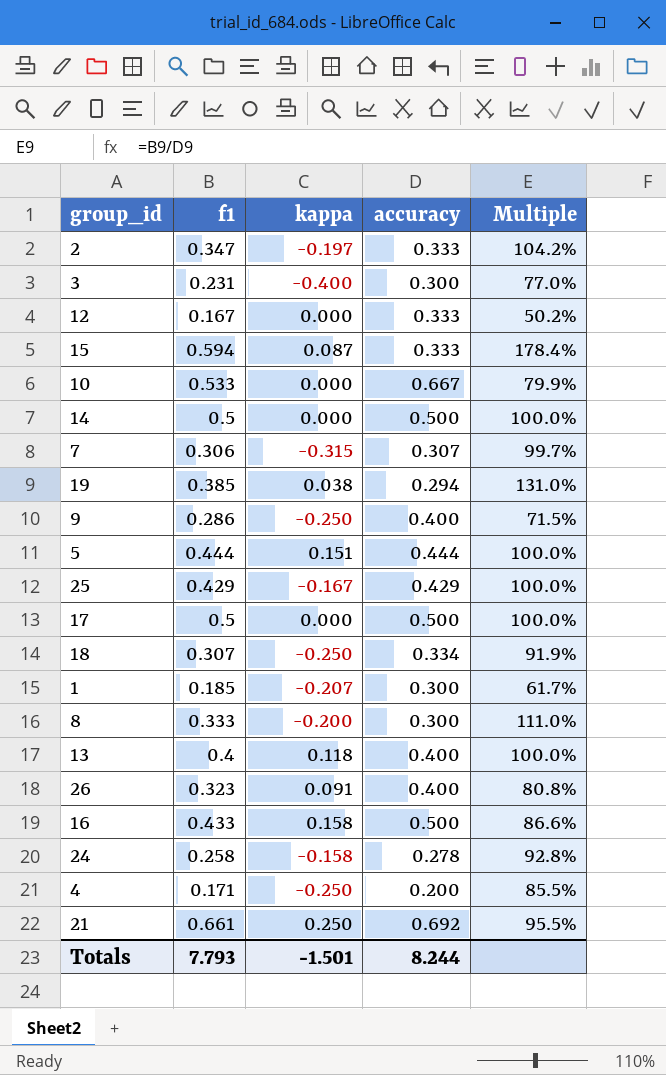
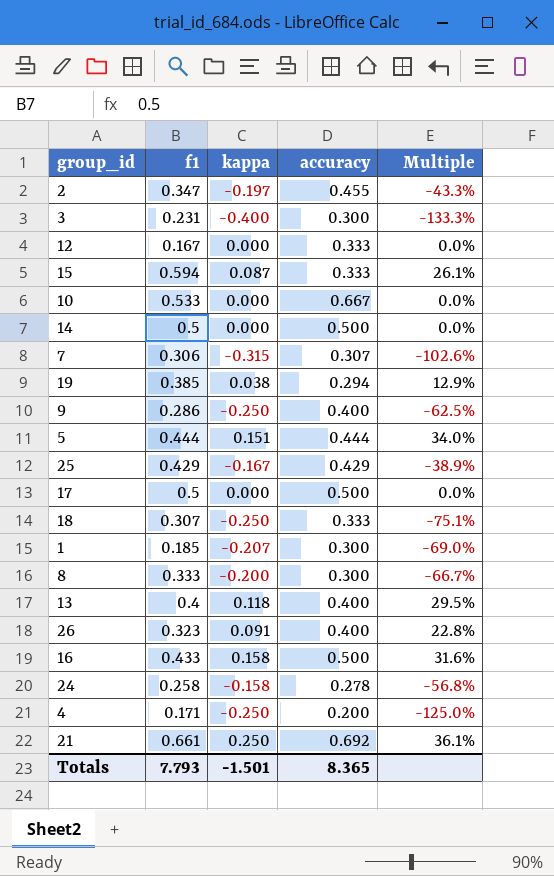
column Multiple | formula: [f1] / [accuracy] -> [kappa] / [accuracy]
2 | accuracy: 0.333 -> 0.455
18 | accuracy: 0.334 -> 0.333
Totals | accuracy: 8.244 -> 8.365

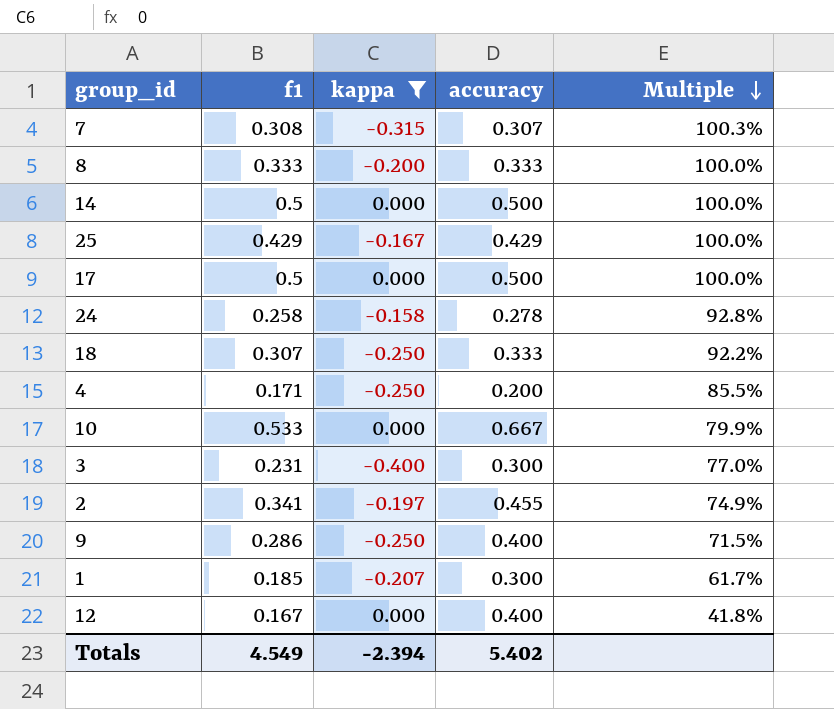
filter: none -> kappa <= 0.000
row order: none -> Multiple descending
column Multiple | formula: [kappa] / [accuracy] -> [f1] / [accuracy]
7 | f1: 0.306 -> 0.308
8 | accuracy: 0.300 -> 0.333
2 | f1: 0.347 -> 0.341
12 | accuracy: 0.333 -> 0.400
Totals | f1: 7.793 -> 4.549
Totals | kappa: -1.501 -> -2.394
Totals | accuracy: 8.365 -> 5.402

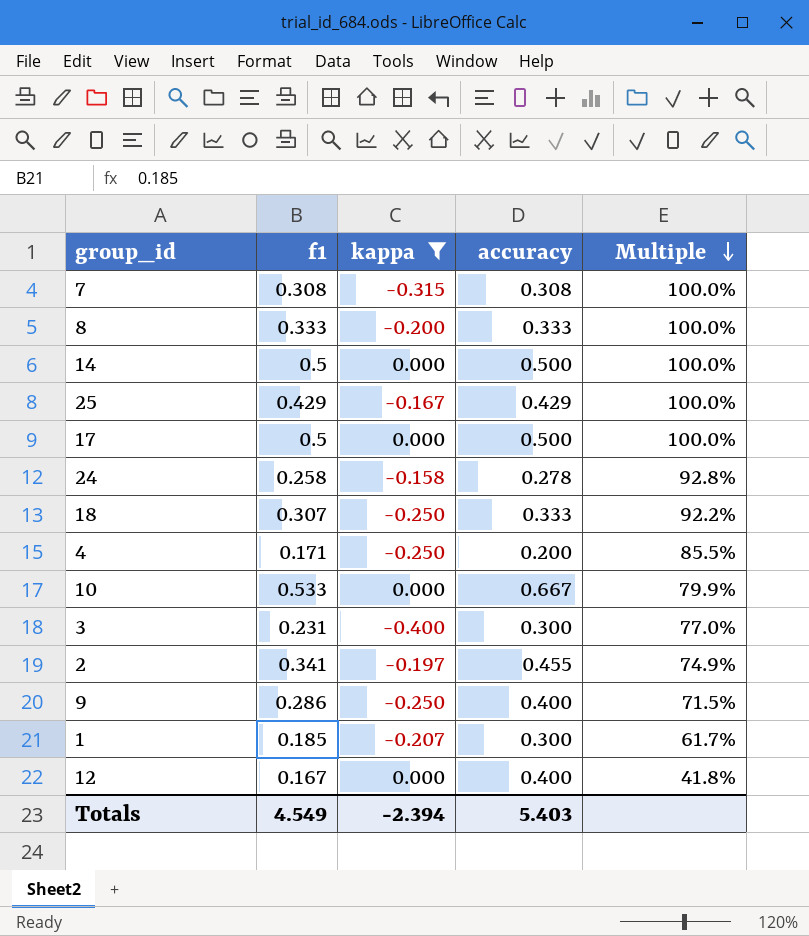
7 | accuracy: 0.307 -> 0.308
7 | Multiple: 100.3% -> 100.0%
Totals | accuracy: 5.402 -> 5.403

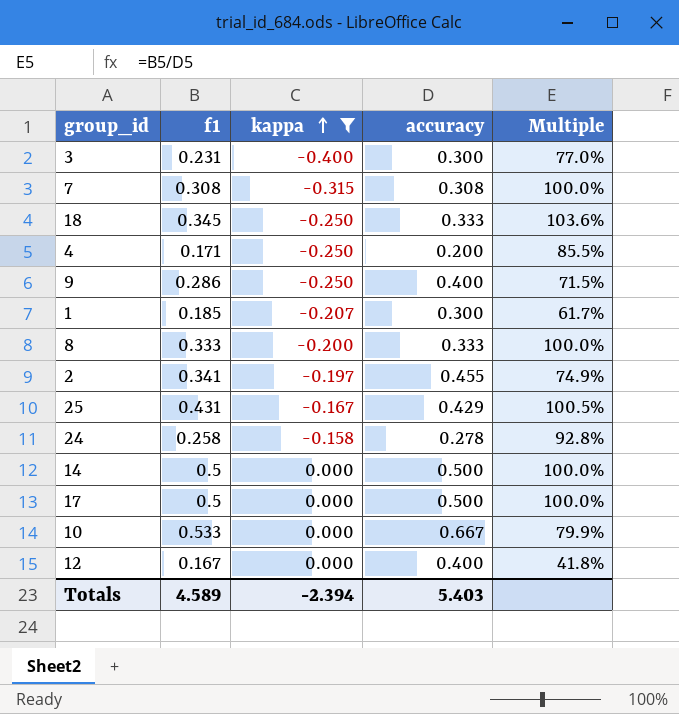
row order: Multiple descending -> kappa ascending
18 | f1: 0.307 -> 0.345
18 | Multiple: 92.2% -> 103.6%
25 | f1: 0.429 -> 0.431
25 | Multiple: 100.0% -> 100.5%
Totals | f1: 4.549 -> 4.589

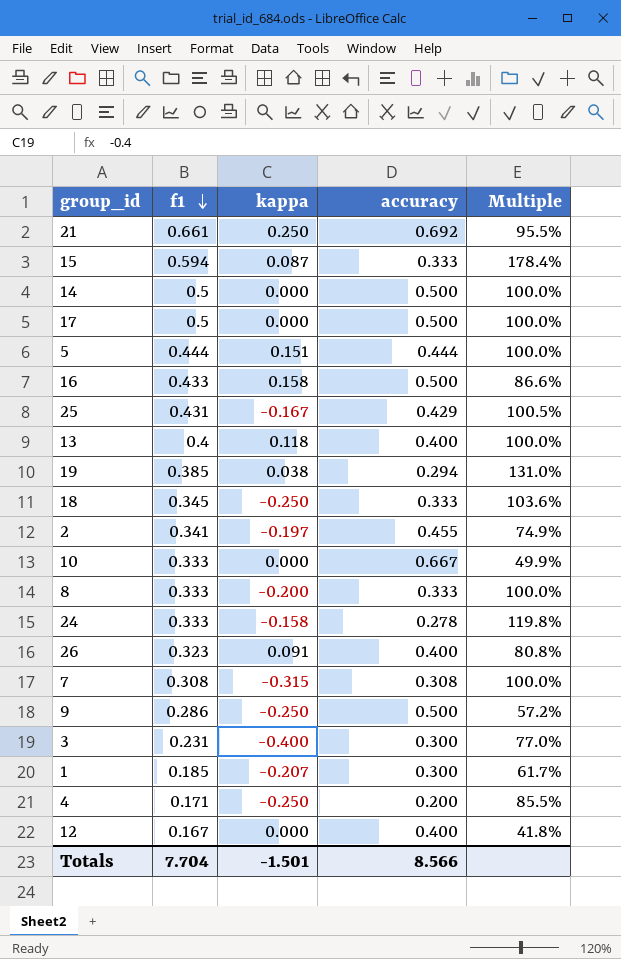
filter: kappa <= 0.000 -> none
row order: kappa ascending -> f1 descending
10 | f1: 0.533 -> 0.333
10 | Multiple: 79.9% -> 49.9%
24 | f1: 0.258 -> 0.333
24 | Multiple: 92.8% -> 119.8%
9 | accuracy: 0.400 -> 0.500
9 | Multiple: 71.5% -> 57.2%
Totals | f1: 4.589 -> 7.704
Totals | kappa: -2.394 -> -1.501
Totals | accuracy: 5.403 -> 8.566

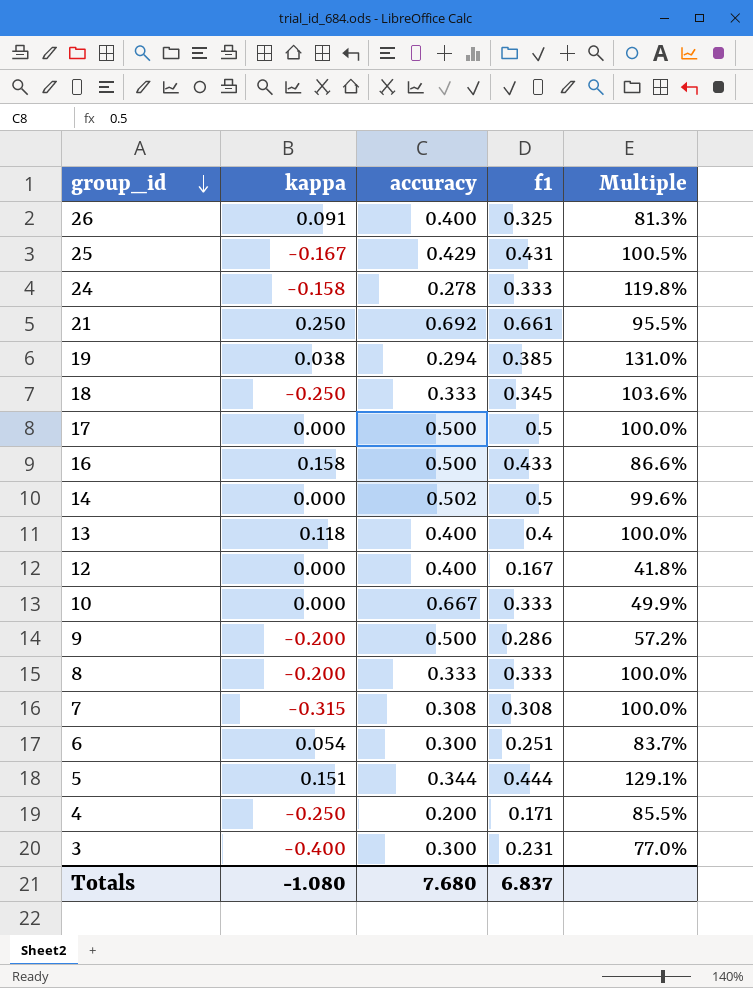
row order: f1 descending -> group_id descending
column f1 | position: 2 -> 4
row 15: 0.594 | 0.087 | 0.333 | 178.4% -> none
row 2: 0.341 | -0.197 | 0.455 | 74.9% -> none
row 1: 0.185 | -0.207 | 0.300 | 61.7% -> none
26 | f1: 0.323 -> 0.325
26 | Multiple: 80.8% -> 81.3%
14 | accuracy: 0.500 -> 0.502
14 | Multiple: 100.0% -> 99.6%
9 | kappa: -0.250 -> -0.200
row 6: none -> 0.054 | 0.300 | 0.251 | 83.7%
5 | accuracy: 0.444 -> 0.344
5 | Multiple: 100.0% -> 129.1%
Totals | kappa: -1.501 -> -1.080
Totals | accuracy: 8.566 -> 7.680
Totals | f1: 7.704 -> 6.837

